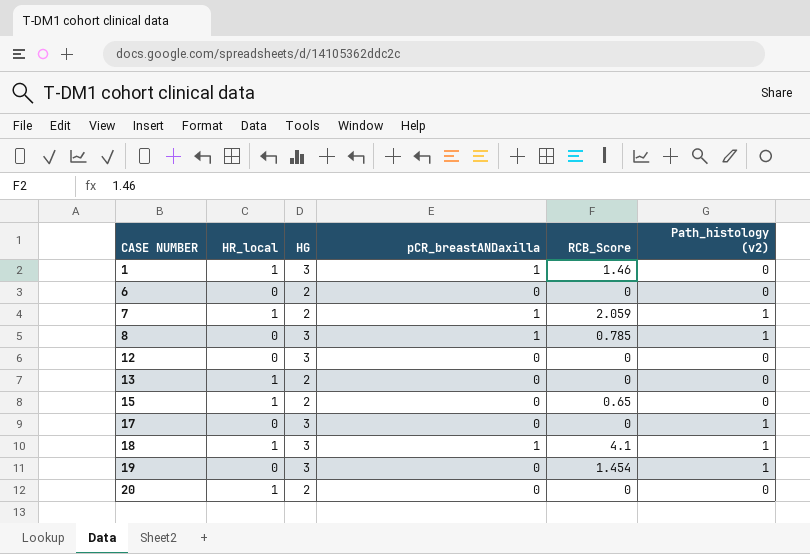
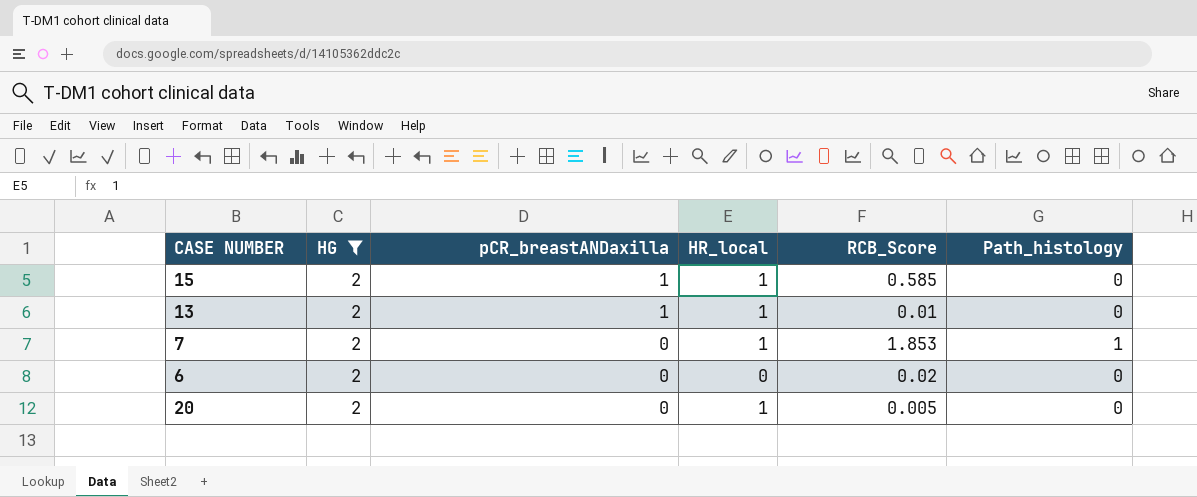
filter: none -> HG = 2
row order: CASE NUMBER ascending -> pCR_breastANDaxilla descending
column HR_local | position: 2 -> 4
column name: Path_histology (v2) -> Path_histology
15 | pCR_breastANDaxilla: 0 -> 1
15 | RCB_Score: 0.65 -> 0.585
13 | pCR_breastANDaxilla: 0 -> 1
13 | RCB_Score: 0 -> 0.01
7 | pCR_breastANDaxilla: 1 -> 0
7 | RCB_Score: 2.059 -> 1.853
6 | RCB_Score: 0 -> 0.02
20 | RCB_Score: 0 -> 0.005

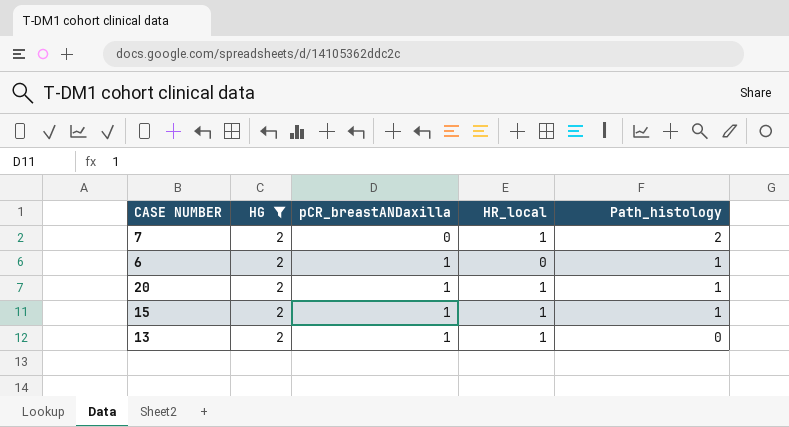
row order: pCR_breastANDaxilla descending -> pCR_breastANDaxilla ascending
column RCB_Score | position: 5 -> none
7 | Path_histology: 1 -> 2
6 | pCR_breastANDaxilla: 0 -> 1
6 | Path_histology: 0 -> 1
20 | pCR_breastANDaxilla: 0 -> 1
20 | Path_histology: 0 -> 1
15 | Path_histology: 0 -> 1

